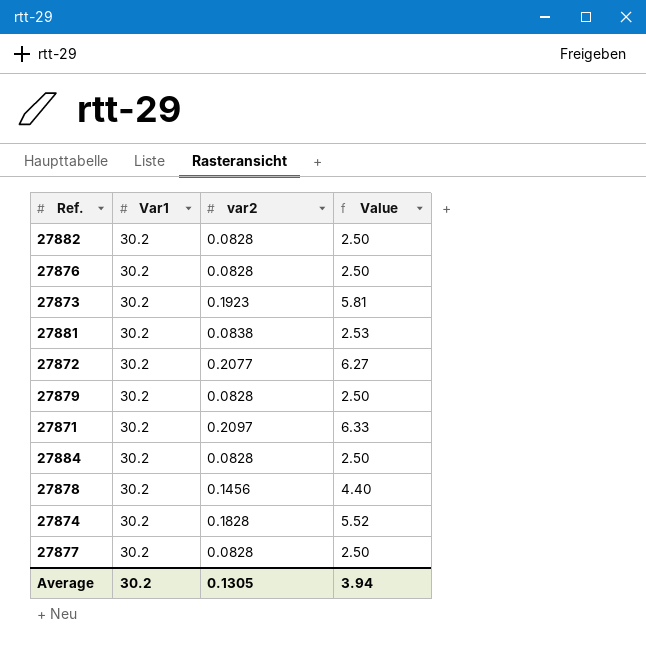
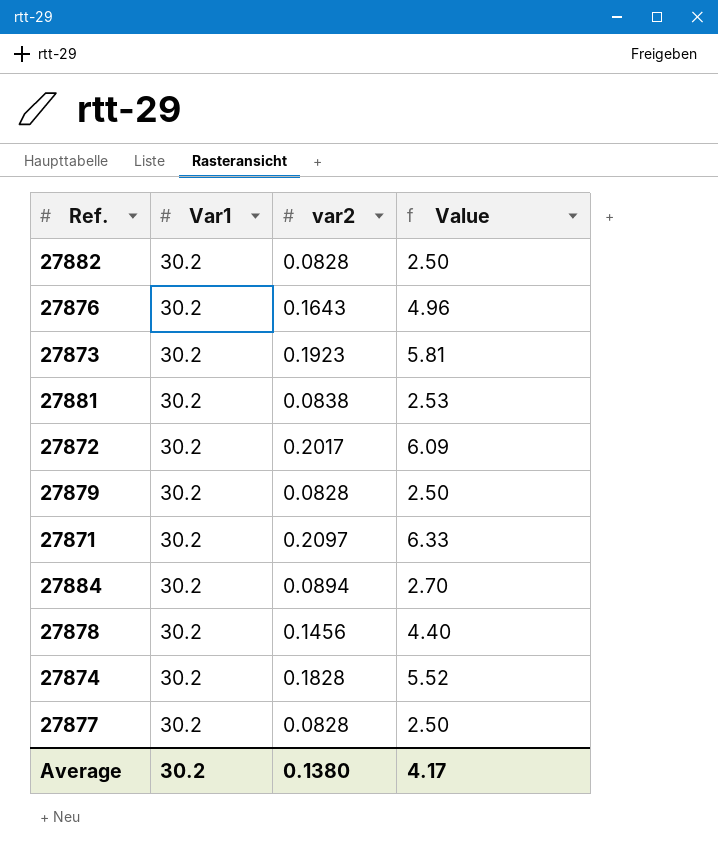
27876 | var2: 0.0828 -> 0.1643
27876 | Value: 2.50 -> 4.96
27872 | var2: 0.2077 -> 0.2017
27872 | Value: 6.27 -> 6.09
27884 | var2: 0.0828 -> 0.0894
27884 | Value: 2.50 -> 2.70
Average | var2: 0.1305 -> 0.1380
Average | Value: 3.94 -> 4.17

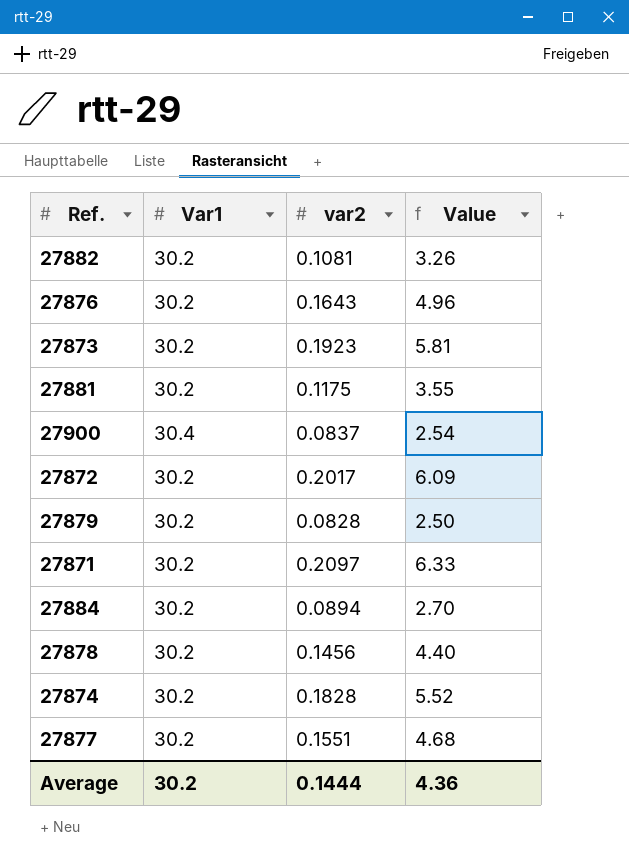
27882 | var2: 0.0828 -> 0.1081
27882 | Value: 2.50 -> 3.26
27881 | var2: 0.0838 -> 0.1175
27881 | Value: 2.53 -> 3.55
row 27900: none -> 30.4 | 0.0837 | 2.54
27877 | var2: 0.0828 -> 0.1551
27877 | Value: 2.50 -> 4.68
Average | var2: 0.1380 -> 0.1444
Average | Value: 4.17 -> 4.36

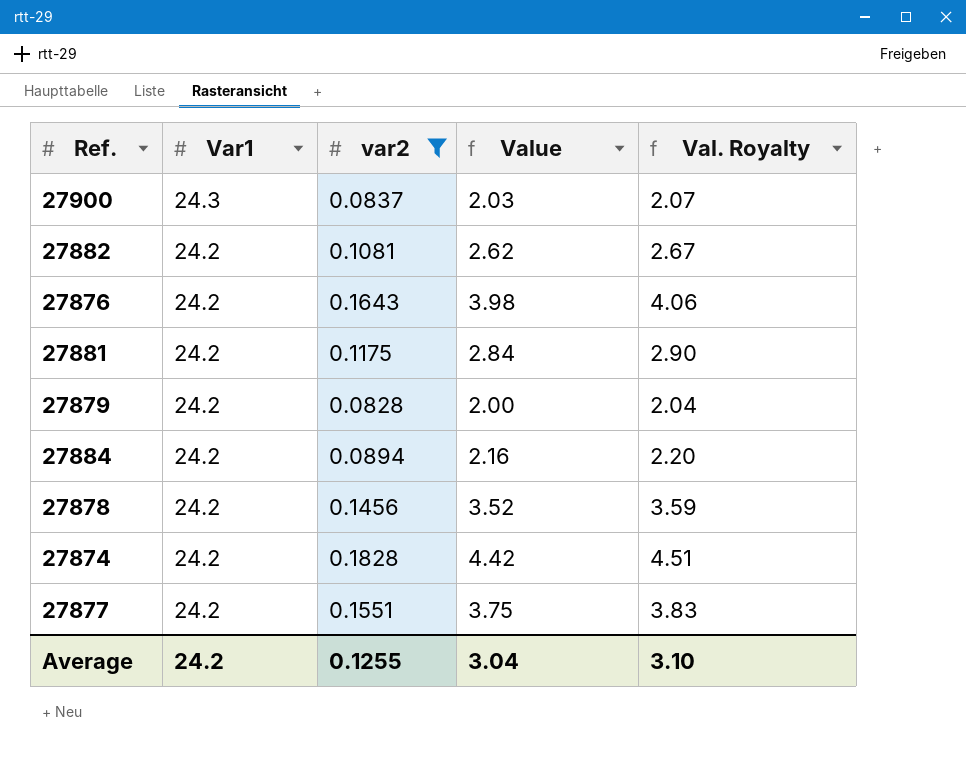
filter: none -> var2 <= 0.1828
row order: none -> Var1 descending
column Val. Royalty | formula: none -> [Value] * 1.02
27900 | Var1: 30.4 -> 24.3
27900 | Value: 2.54 -> 2.03
27882 | Var1: 30.2 -> 24.2
27882 | Value: 3.26 -> 2.62
27876 | Var1: 30.2 -> 24.2
27876 | Value: 4.96 -> 3.98
27881 | Var1: 30.2 -> 24.2
27881 | Value: 3.55 -> 2.84
27879 | Var1: 30.2 -> 24.2
27879 | Value: 2.50 -> 2.00
27884 | Var1: 30.2 -> 24.2
27884 | Value: 2.70 -> 2.16
27878 | Var1: 30.2 -> 24.2
27878 | Value: 4.40 -> 3.52
27874 | Var1: 30.2 -> 24.2
27874 | Value: 5.52 -> 4.42
27877 | Var1: 30.2 -> 24.2
27877 | Value: 4.68 -> 3.75
Average | Var1: 30.2 -> 24.2
Average | var2: 0.1444 -> 0.1255
Average | Value: 4.36 -> 3.04

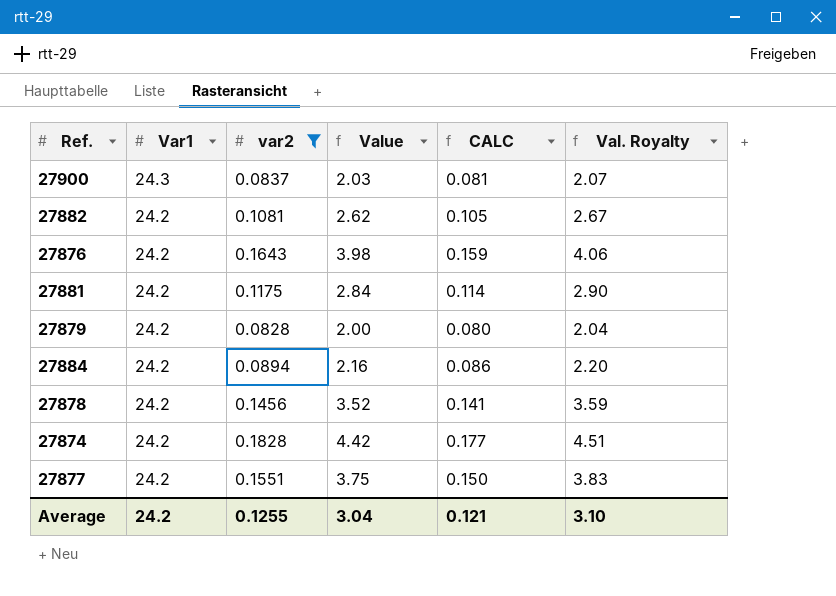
column CALC | formula: none -> [Value] * 0.04

